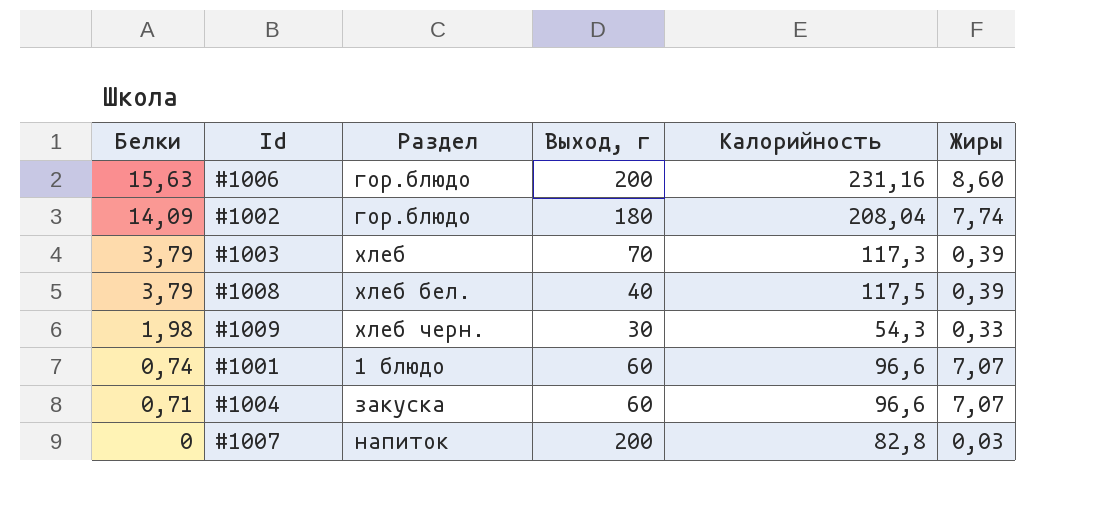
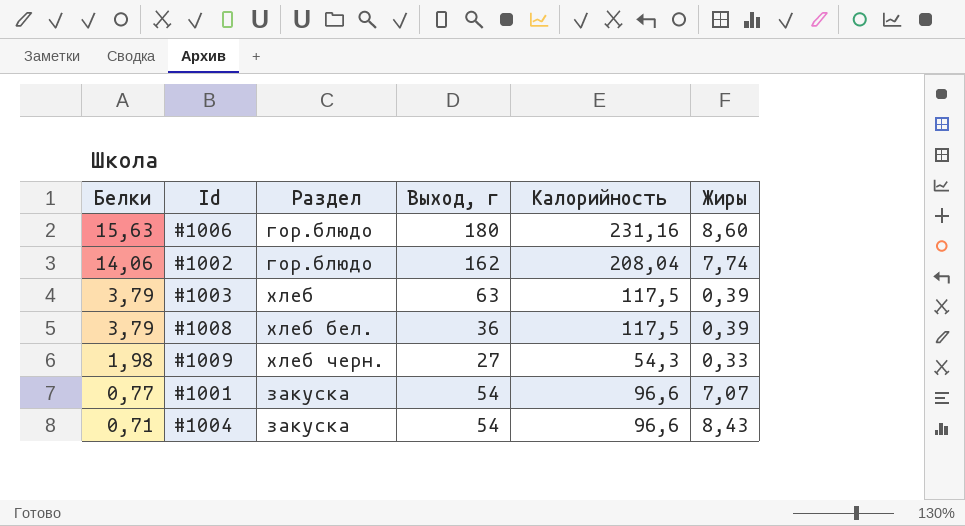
row #1007: 0 | напиток | 200 | 82,8 | 0,03 -> none
#1006 | Выход, г: 200 -> 180
#1002 | Белки: 14,09 -> 14,06
#1002 | Выход, г: 180 -> 162
#1003 | Выход, г: 70 -> 63
#1003 | Калорийность: 117,3 -> 117,5
#1008 | Выход, г: 40 -> 36
#1009 | Выход, г: 30 -> 27
#1001 | Белки: 0,74 -> 0,77
#1001 | Раздел: 1 блюдо -> закуска
#1001 | Выход, г: 60 -> 54
#1004 | Выход, г: 60 -> 54
#1004 | Жиры: 7,07 -> 8,43

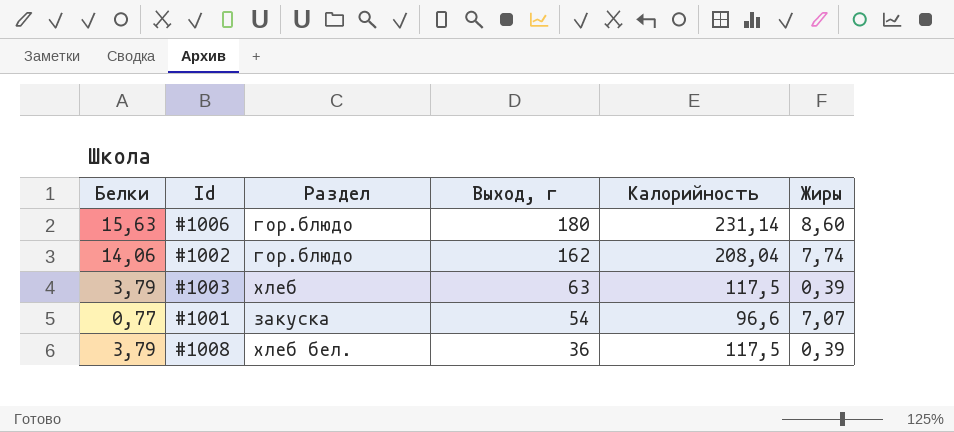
row order: Белки descending -> Выход, г descending
row #1009: 1,98 | хлеб черн. | 27 | 54,3 | 0,33 -> none
row #1004: 0,71 | закуска | 54 | 96,6 | 8,43 -> none
#1006 | Калорийность: 231,16 -> 231,14

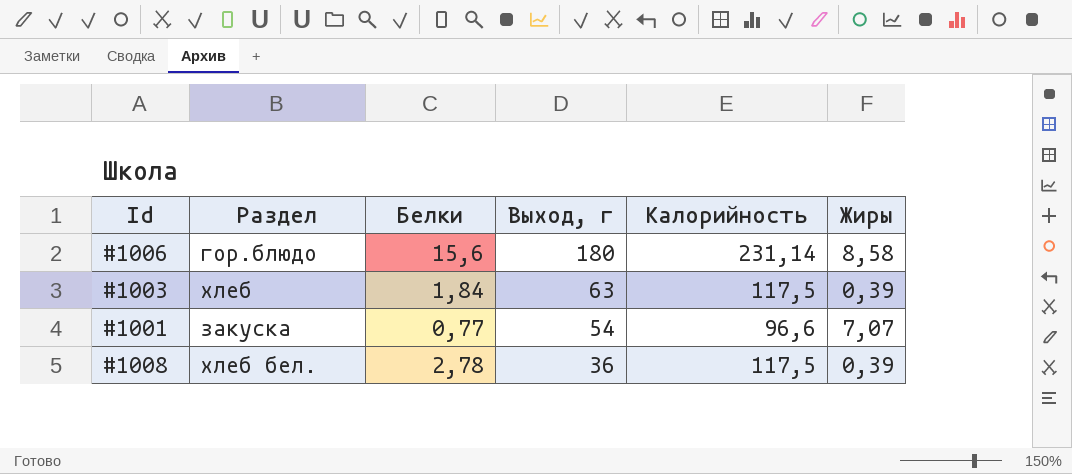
column Белки | position: 1 -> 3
row #1002: 14,06 | гор.блюдо | 162 | 208,04 | 7,74 -> none
#1006 | Белки: 15,63 -> 15,6
#1006 | Жиры: 8,60 -> 8,58
#1003 | Белки: 3,79 -> 1,84
#1008 | Белки: 3,79 -> 2,78

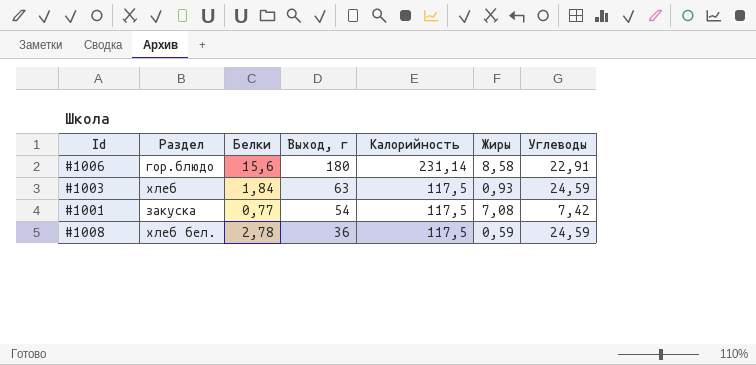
column Углеводы | position: none -> 7
#1003 | Жиры: 0,39 -> 0,93
#1001 | Калорийность: 96,6 -> 117,5
#1001 | Жиры: 7,07 -> 7,08
#1008 | Жиры: 0,39 -> 0,59

